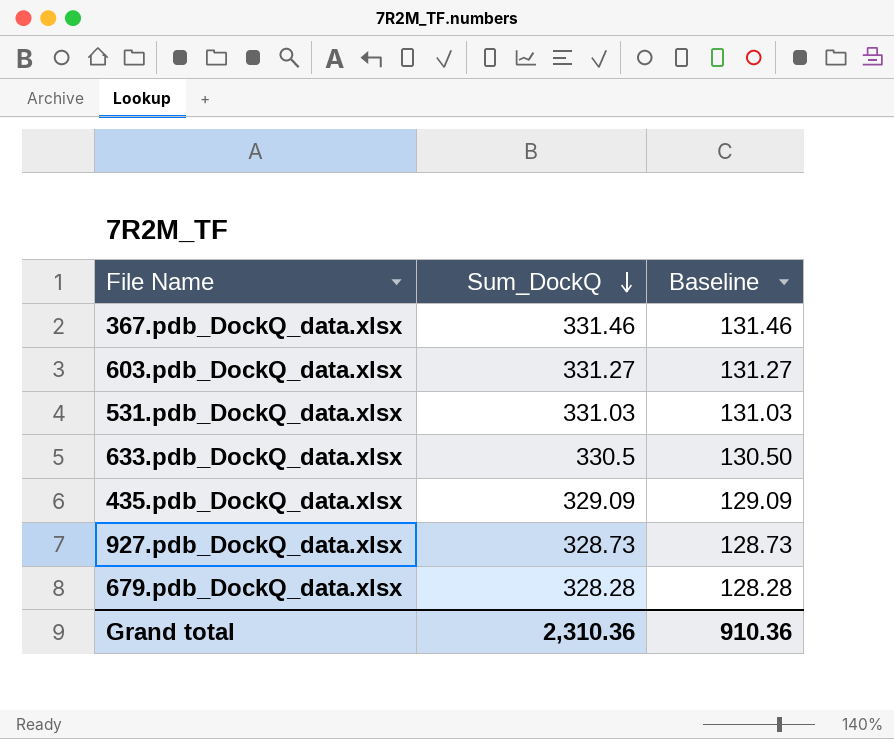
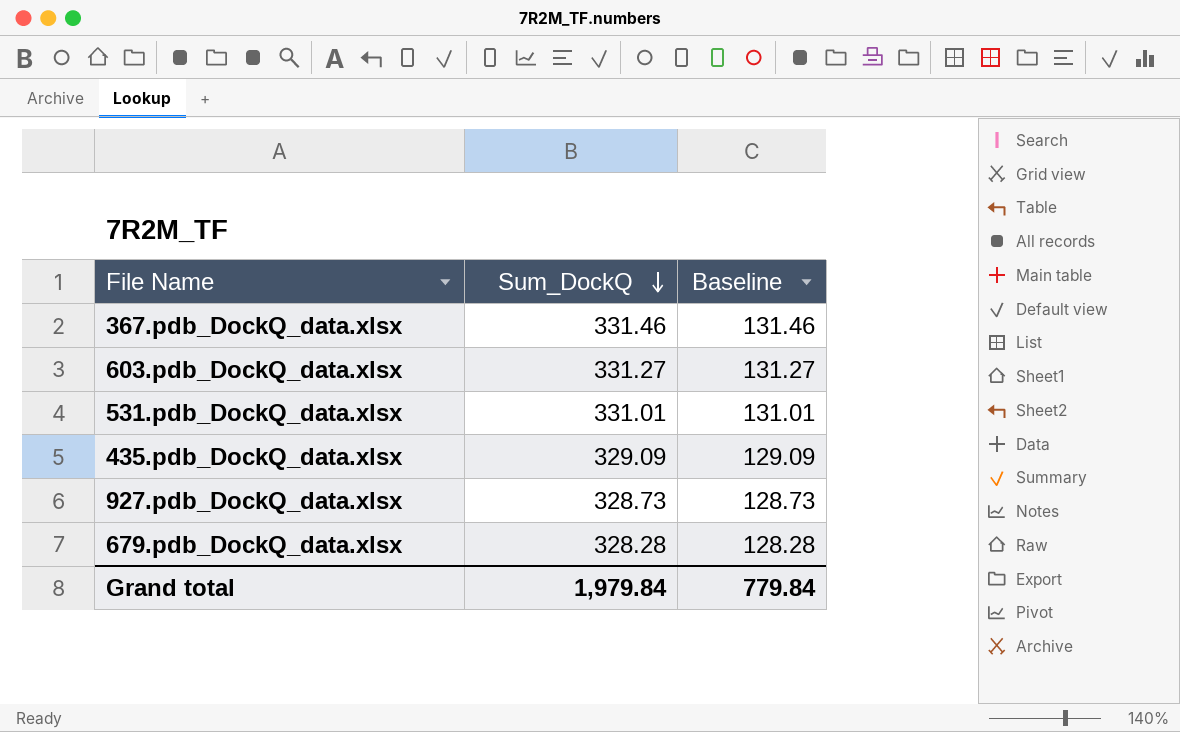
row 633.pdb_DockQ_data.xlsx: 330.5 | 130.50 -> none
531.pdb_DockQ_data.xlsx | Sum_DockQ: 331.03 -> 331.01
531.pdb_DockQ_data.xlsx | Baseline: 131.03 -> 131.01
Grand total | Sum_DockQ: 2,310.36 -> 1,979.84
Grand total | Baseline: 910.36 -> 779.84

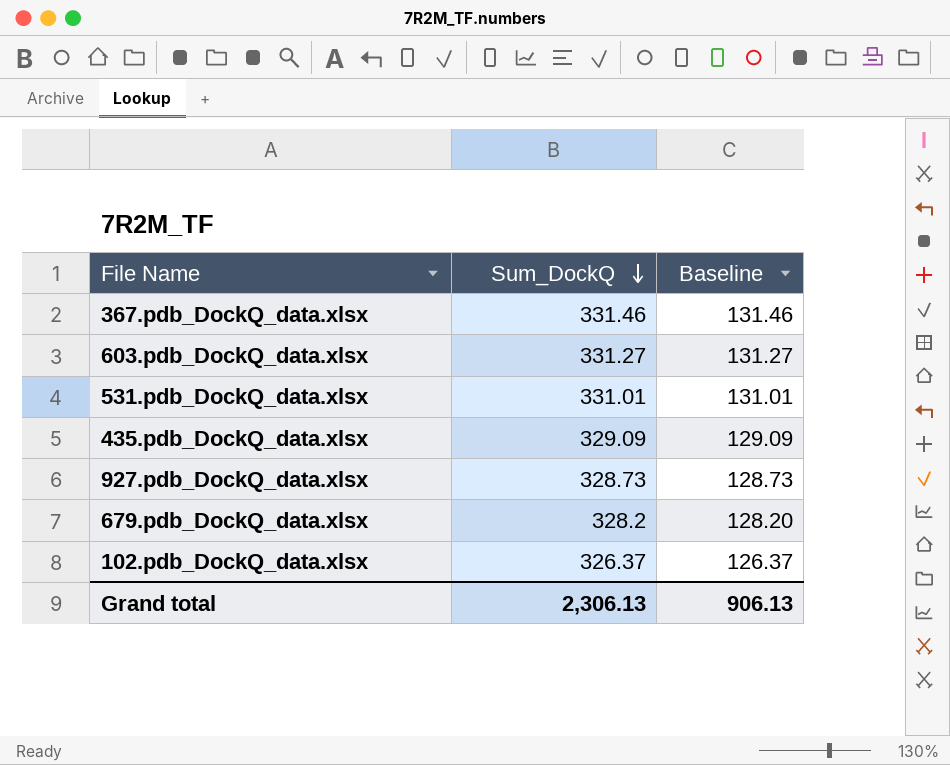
679.pdb_DockQ_data.xlsx | Sum_DockQ: 328.28 -> 328.2
679.pdb_DockQ_data.xlsx | Baseline: 128.28 -> 128.20
row 102.pdb_DockQ_data.xlsx: none -> 326.37 | 126.37
Grand total | Sum_DockQ: 1,979.84 -> 2,306.13
Grand total | Baseline: 779.84 -> 906.13

